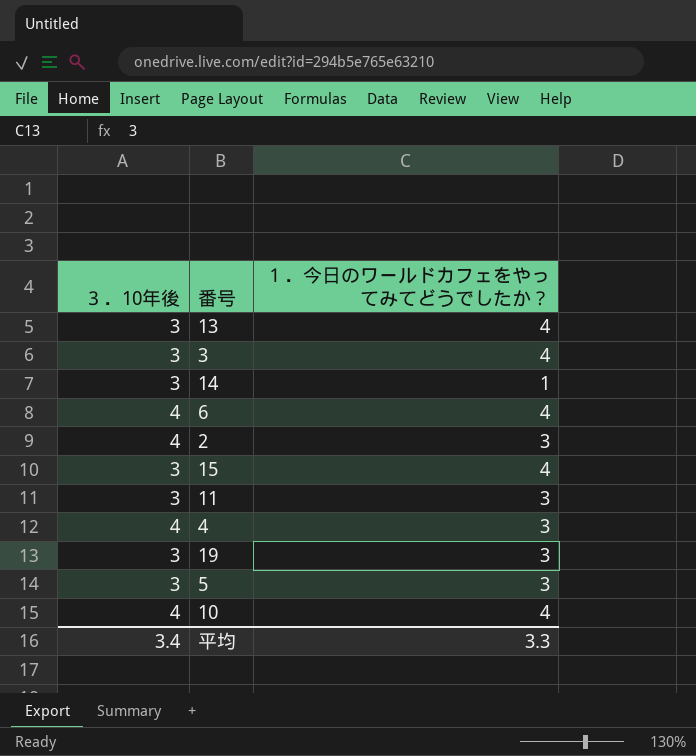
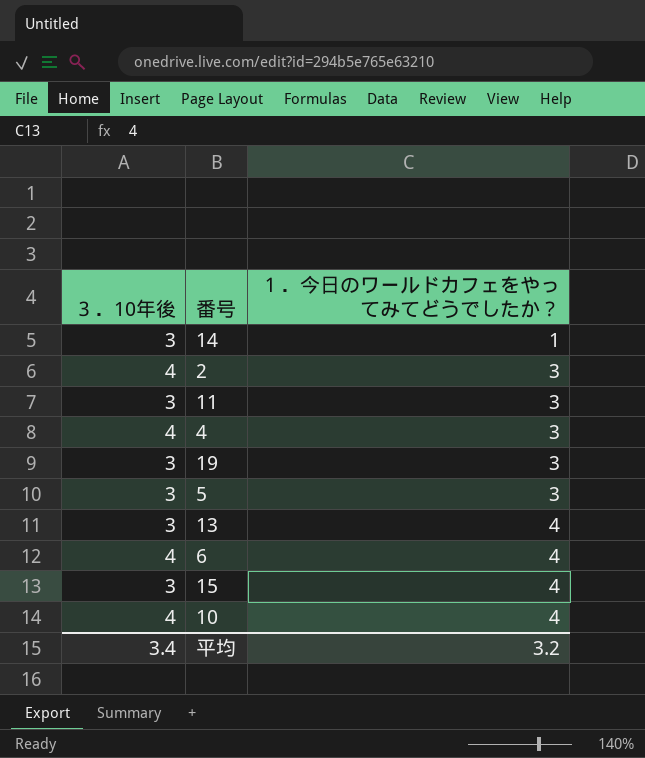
row order: none -> １．今日のワールドカフェをやってみてどうでしたか？ ascending
row 3: 3 | 4 -> none
平均 | １．今日のワールドカフェをやってみてどうでしたか？: 3.3 -> 3.2

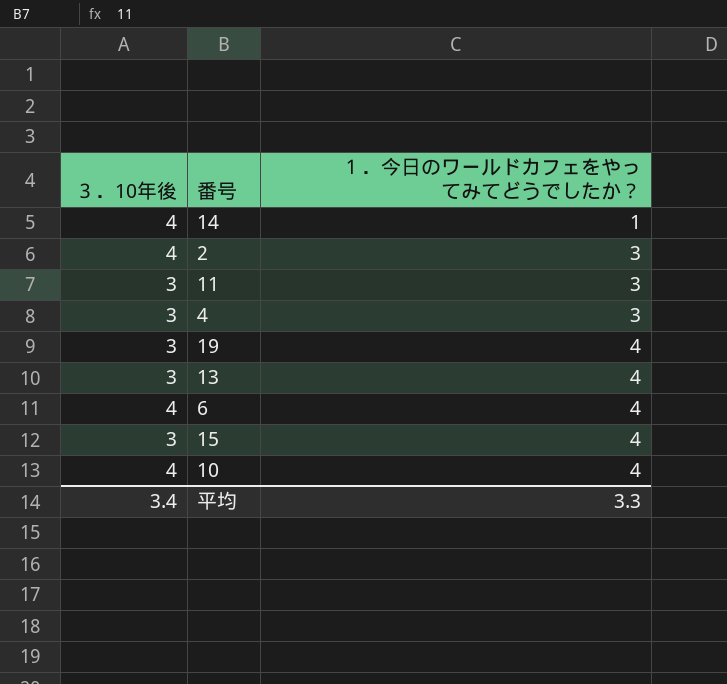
row 5: 3 | 3 -> none
14 | ３．10年後: 3 -> 4
4 | ３．10年後: 4 -> 3
19 | １．今日のワールドカフェをやってみてどうでしたか？: 3 -> 4
平均 | １．今日のワールドカフェをやってみてどうでしたか？: 3.2 -> 3.3

